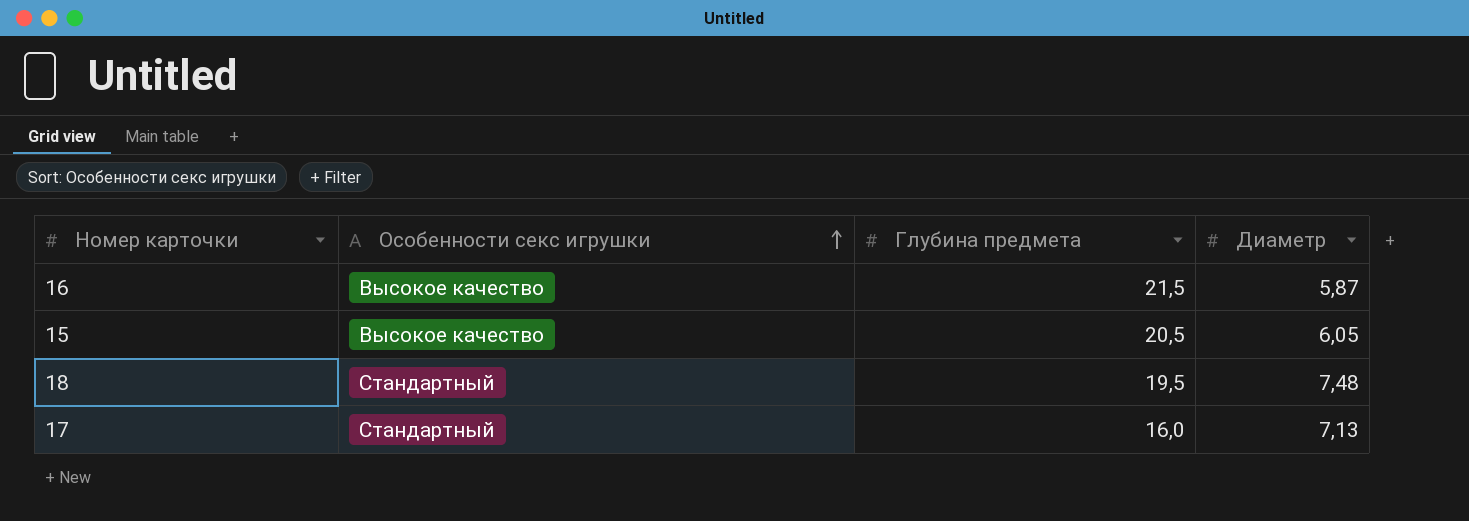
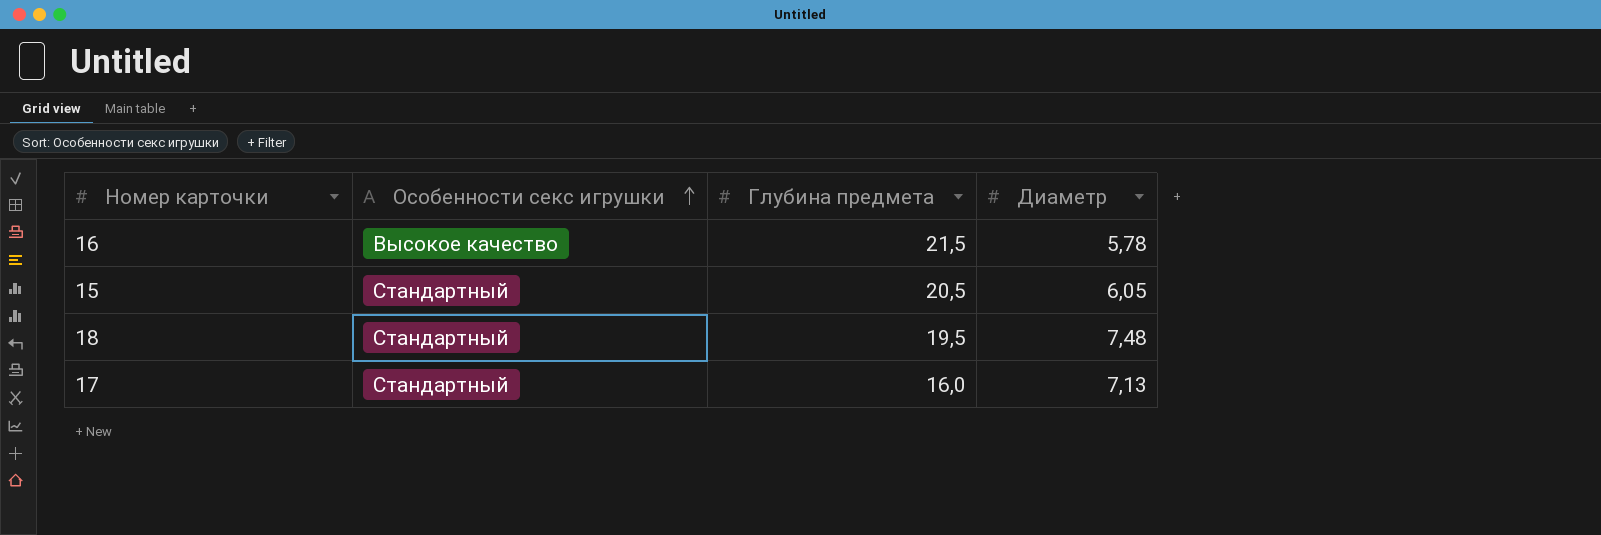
16 | Диаметр: 5,87 -> 5,78
15 | Особенности секс игрушки: Высокое качество -> Стандартный

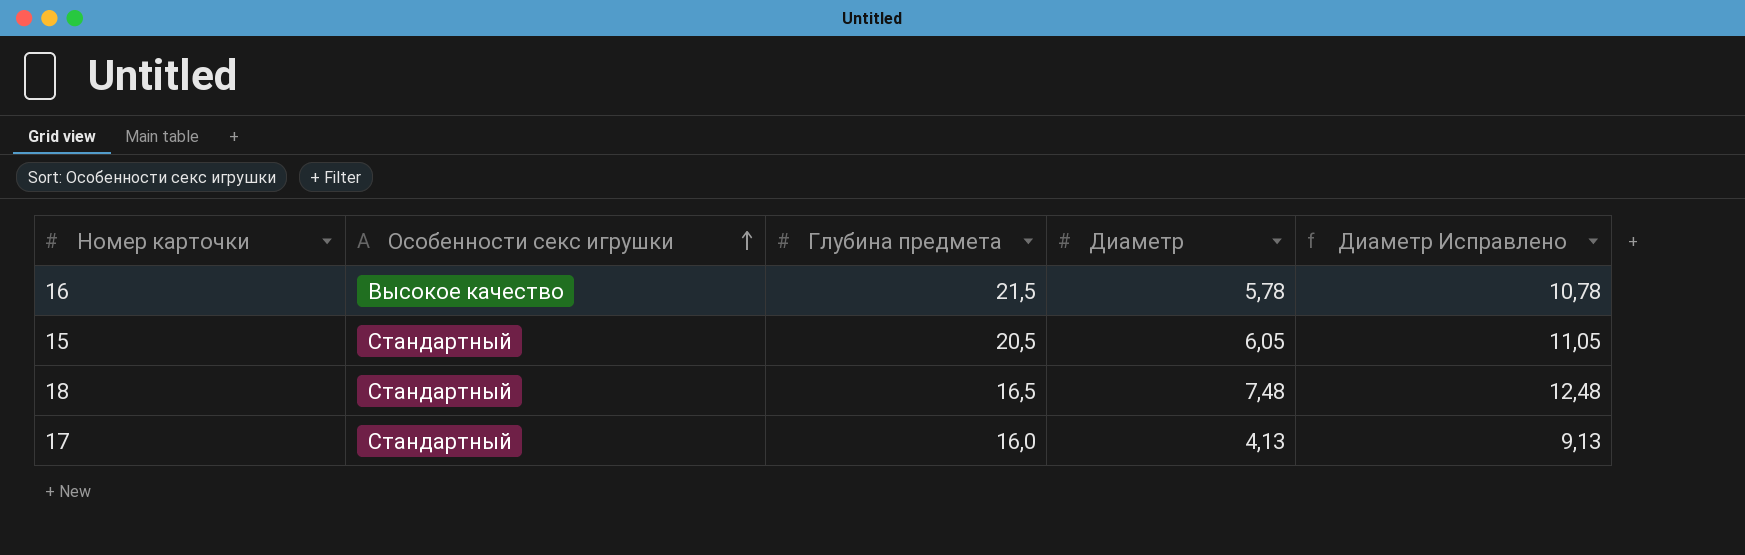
column Диаметр Исправлено | formula: none -> [Диаметр] + 5
18 | Глубина предмета: 19,5 -> 16,5
17 | Диаметр: 7,13 -> 4,13

